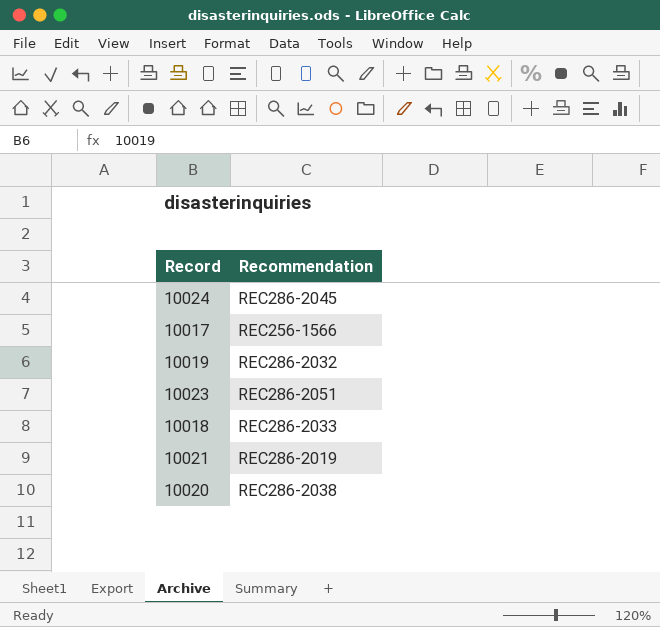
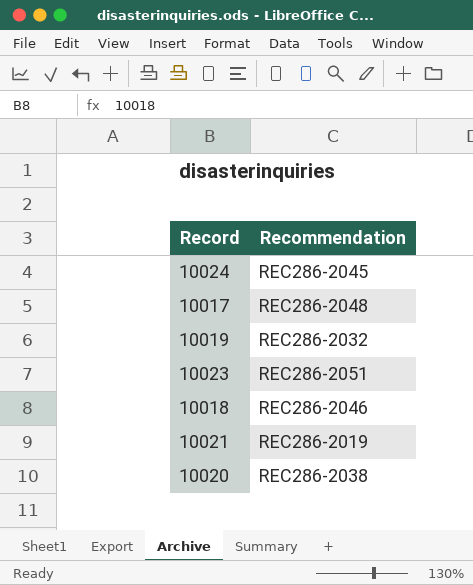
10017 | Recommendation: REC256-1566 -> REC286-2048
10018 | Recommendation: REC286-2033 -> REC286-2046

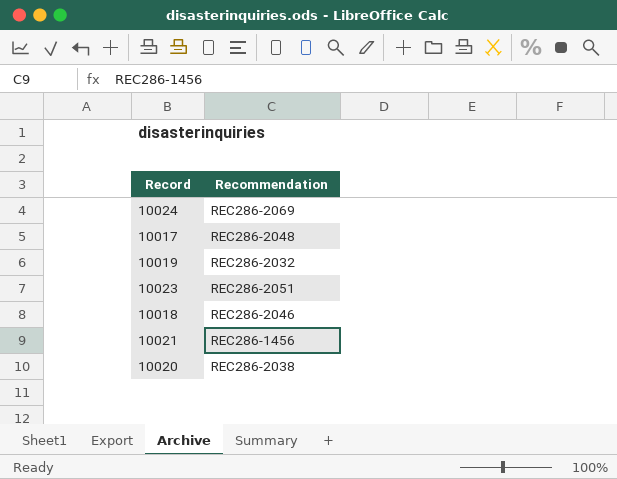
10024 | Recommendation: REC286-2045 -> REC286-2069
10021 | Recommendation: REC286-2019 -> REC286-1456

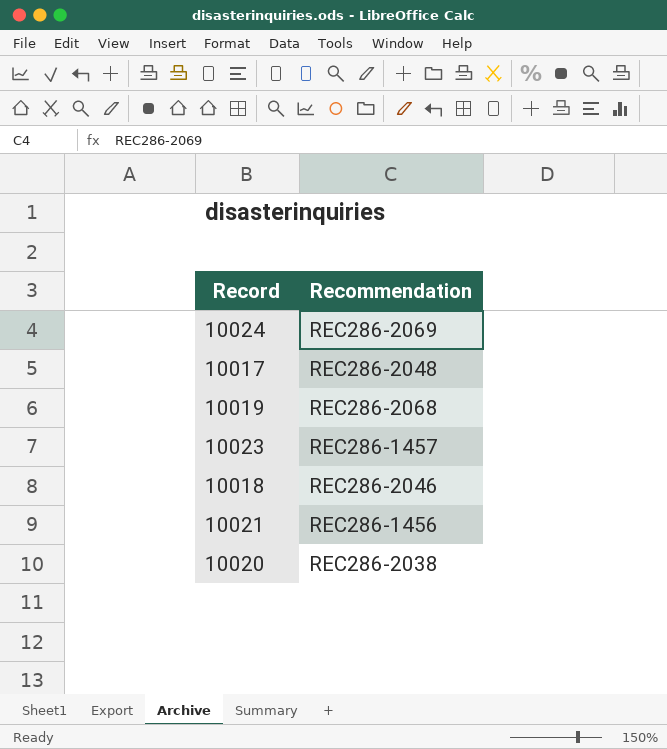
10019 | Recommendation: REC286-2032 -> REC286-2068
10023 | Recommendation: REC286-2051 -> REC286-1457

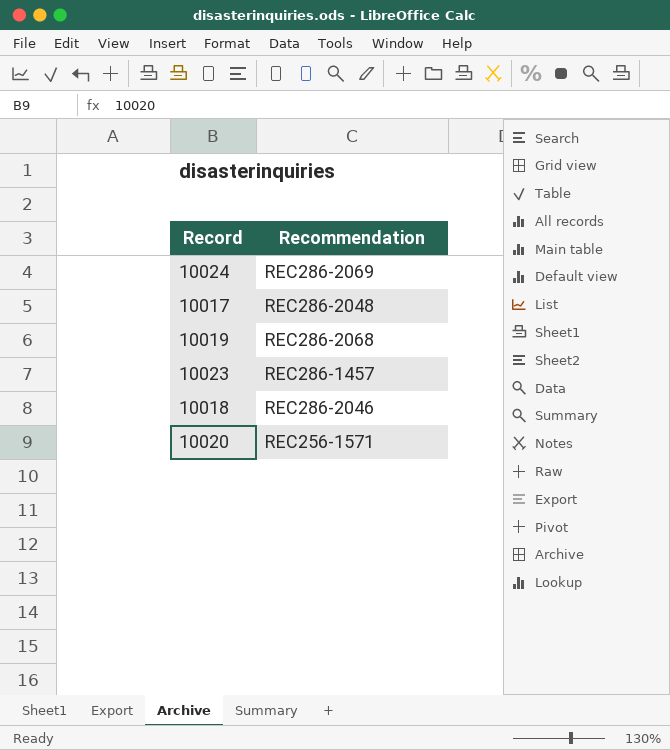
row 10021: REC286-1456 -> none
10020 | Recommendation: REC286-2038 -> REC256-1571

